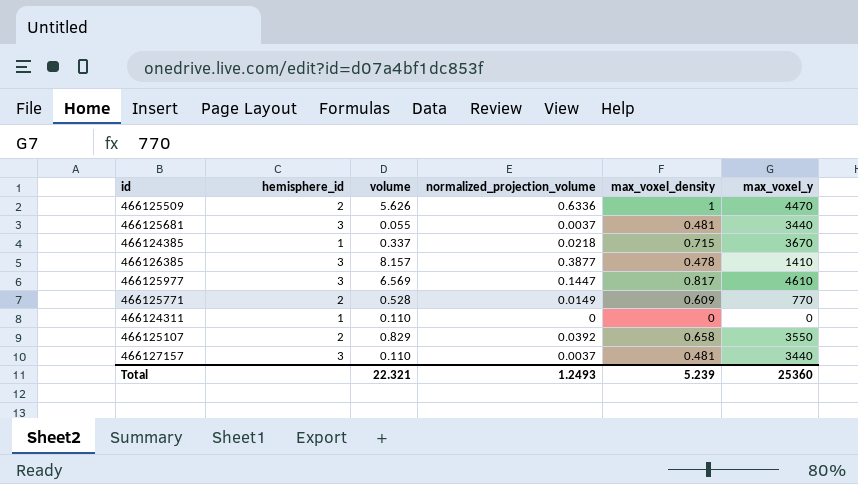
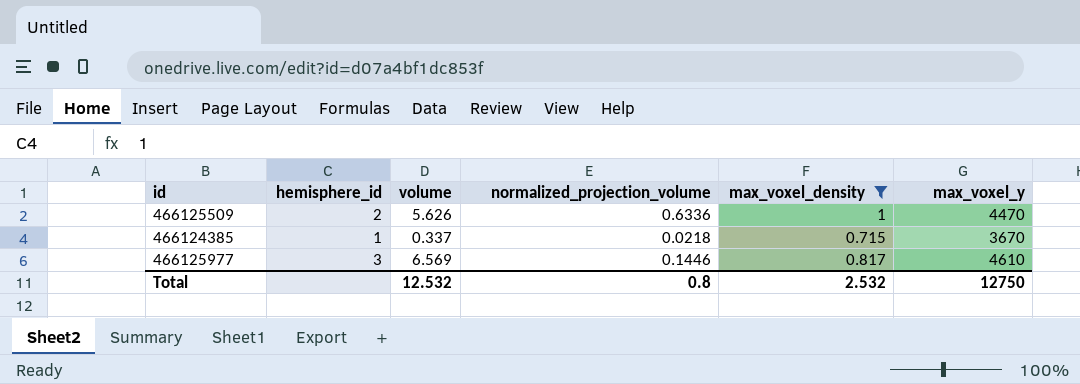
filter: none -> max_voxel_density >= 0.715
466125977 | normalized_projection_volume: 0.1447 -> 0.1446
Total | volume: 22.321 -> 12.532
Total | normalized_projection_volume: 1.2493 -> 0.8
Total | max_voxel_density: 5.239 -> 2.532
Total | max_voxel_y: 25360 -> 12750

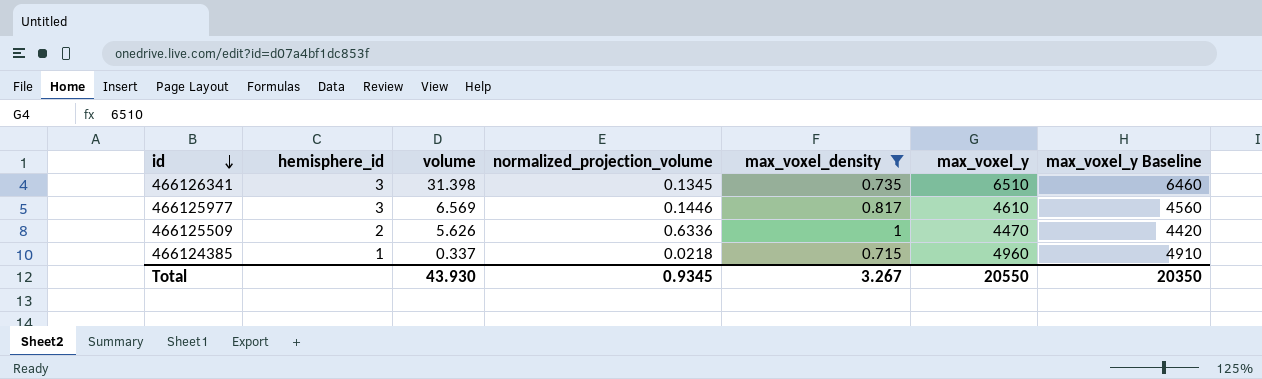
row order: none -> id descending
column max_voxel_y Baseline | formula: none -> [max_voxel_y] - 50
row 466126341: none -> 3 | 31.398 | 0.1345 | 0.735 | 6510 | 6460
466124385 | max_voxel_y: 3670 -> 4960
Total | volume: 12.532 -> 43.930
Total | normalized_projection_volume: 0.8 -> 0.9345
Total | max_voxel_density: 2.532 -> 3.267
Total | max_voxel_y: 12750 -> 20550

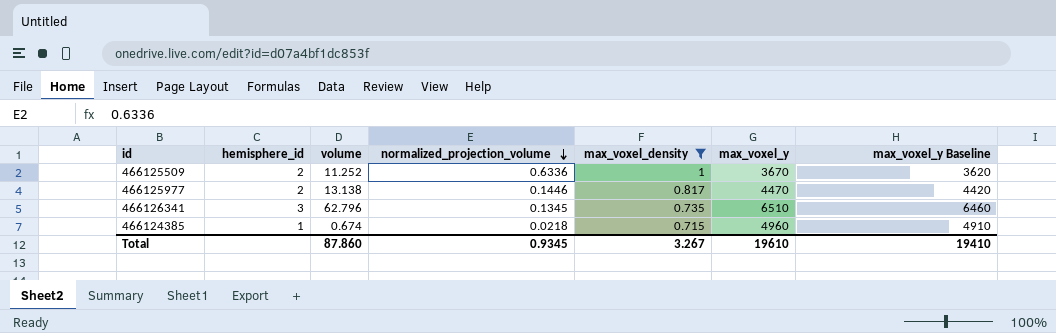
row order: id descending -> normalized_projection_volume descending
466125509 | volume: 5.626 -> 11.252
466125509 | max_voxel_y: 4470 -> 3670
466125509 | max_voxel_y Baseline: 4420 -> 3620
466125977 | hemisphere_id: 3 -> 2
466125977 | volume: 6.569 -> 13.138
466125977 | max_voxel_y: 4610 -> 4470
466125977 | max_voxel_y Baseline: 4560 -> 4420
466126341 | volume: 31.398 -> 62.796
466124385 | volume: 0.337 -> 0.674
Total | volume: 43.930 -> 87.860
Total | max_voxel_y: 20550 -> 19610
Total | max_voxel_y Baseline: 20350 -> 19410

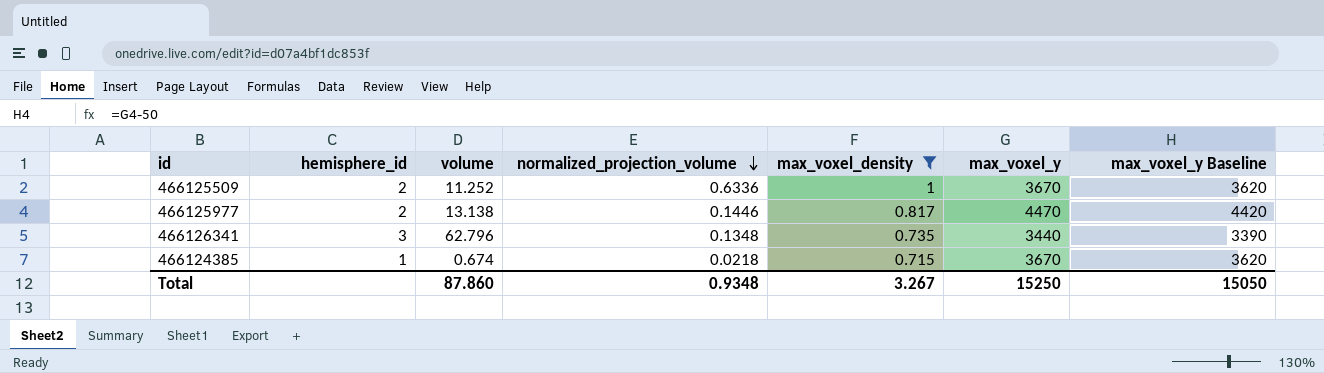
466126341 | normalized_projection_volume: 0.1345 -> 0.1348
466126341 | max_voxel_y: 6510 -> 3440
466126341 | max_voxel_y Baseline: 6460 -> 3390
466124385 | max_voxel_y: 4960 -> 3670
466124385 | max_voxel_y Baseline: 4910 -> 3620
Total | normalized_projection_volume: 0.9345 -> 0.9348
Total | max_voxel_y: 19610 -> 15250
Total | max_voxel_y Baseline: 19410 -> 15050

